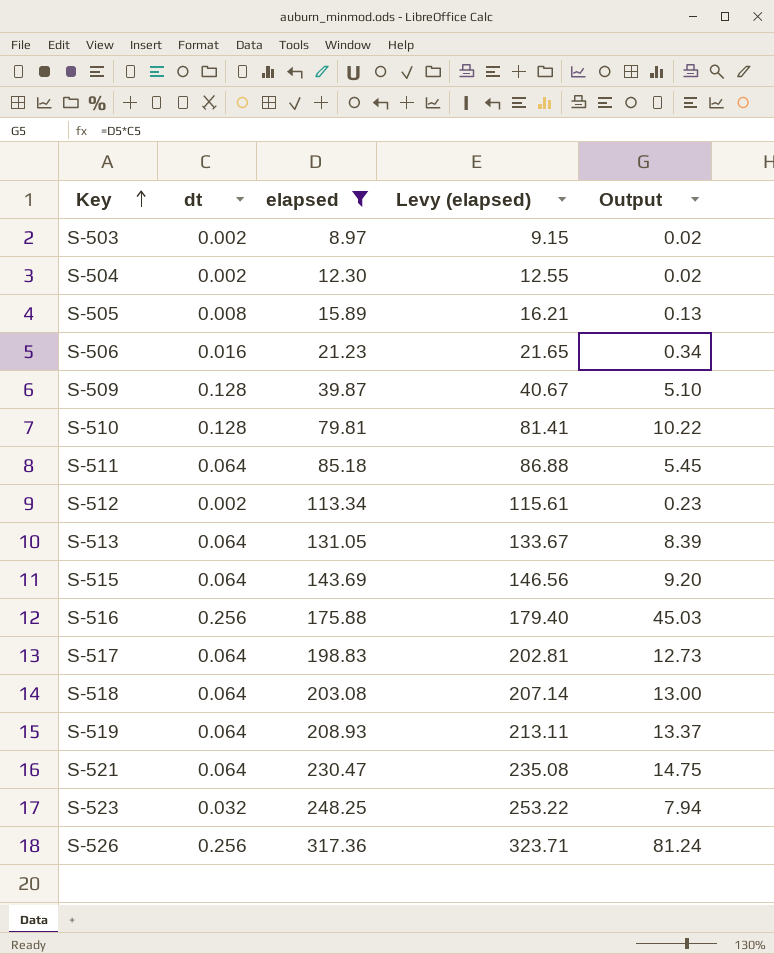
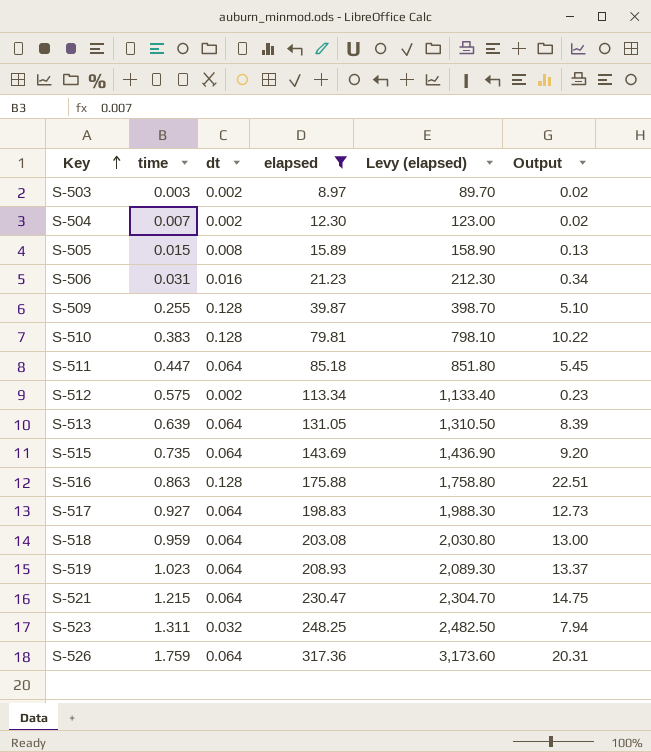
column time | position: none -> 2
column Levy (elapsed) | formula: [elapsed] * 1.02 -> [elapsed] * 10
S-516 | dt: 0.256 -> 0.128
S-516 | Output: 45.03 -> 22.51
S-526 | dt: 0.256 -> 0.064
S-526 | Output: 81.24 -> 20.31

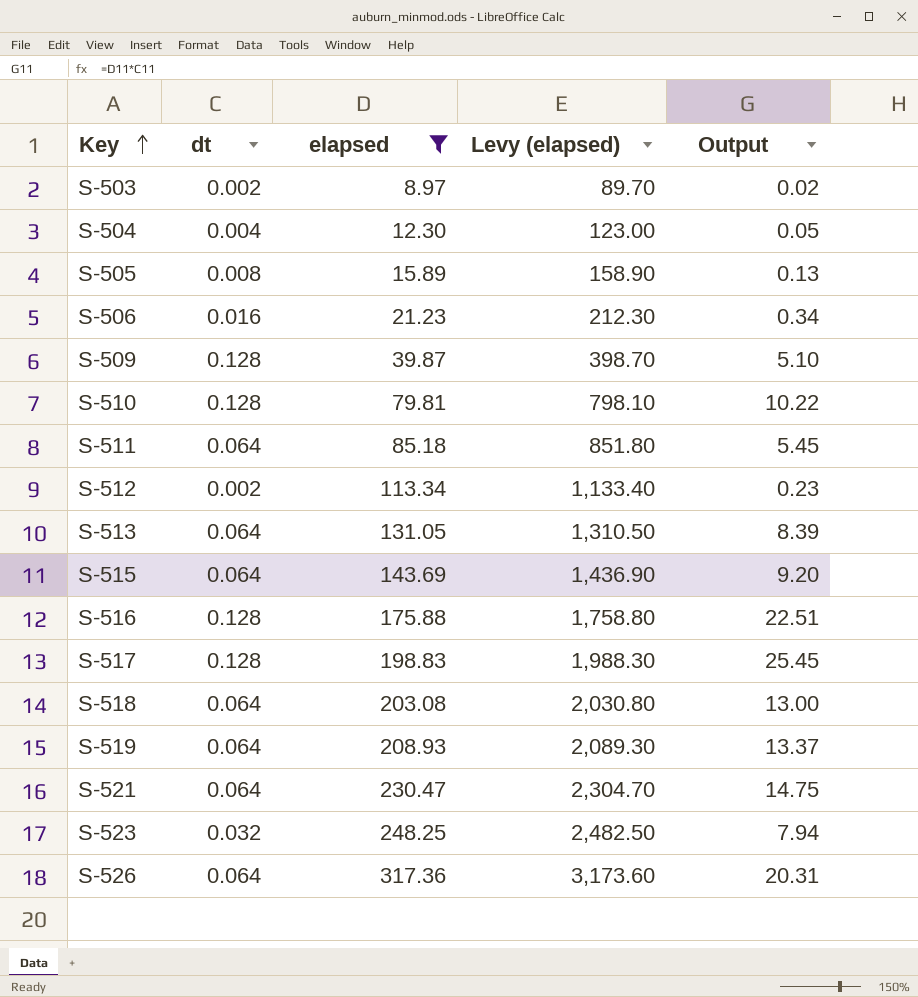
column time | position: 2 -> none
S-504 | dt: 0.002 -> 0.004
S-504 | Output: 0.02 -> 0.05
S-517 | dt: 0.064 -> 0.128
S-517 | Output: 12.73 -> 25.45

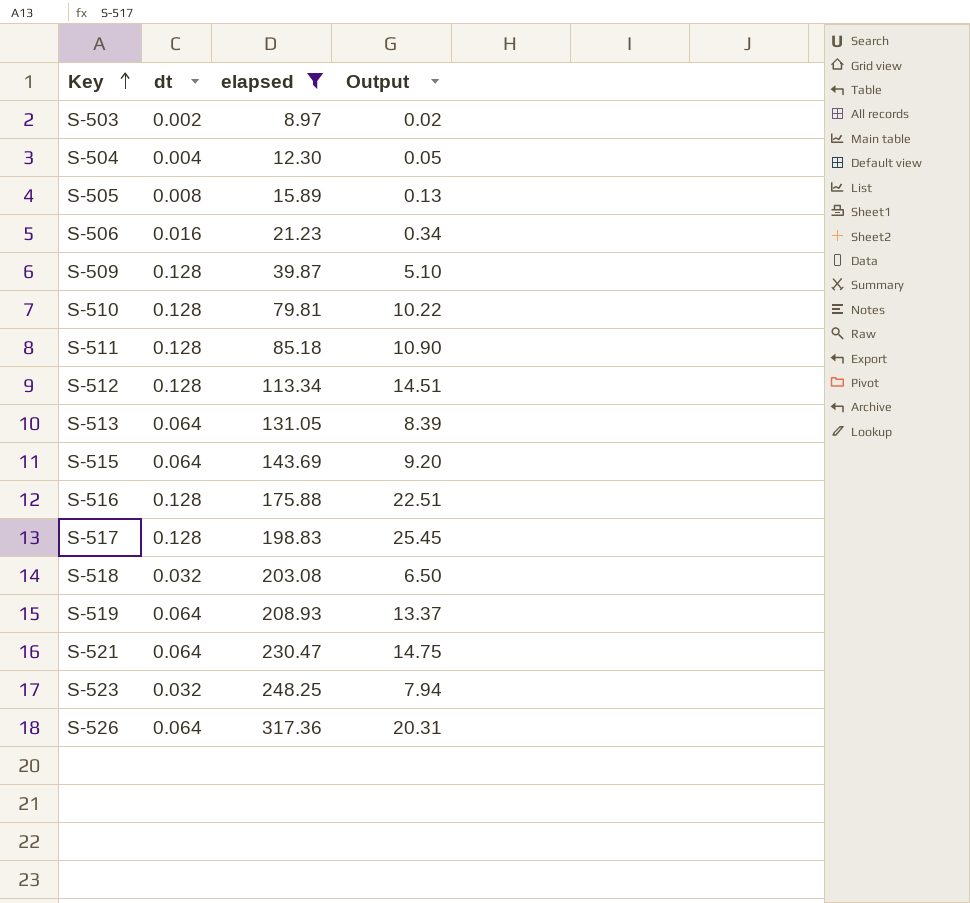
column Levy (elapsed) | formula: [elapsed] * 10 -> none
S-511 | dt: 0.064 -> 0.128
S-511 | Output: 5.45 -> 10.90
S-512 | dt: 0.002 -> 0.128
S-512 | Output: 0.23 -> 14.51
S-518 | dt: 0.064 -> 0.032
S-518 | Output: 13.00 -> 6.50

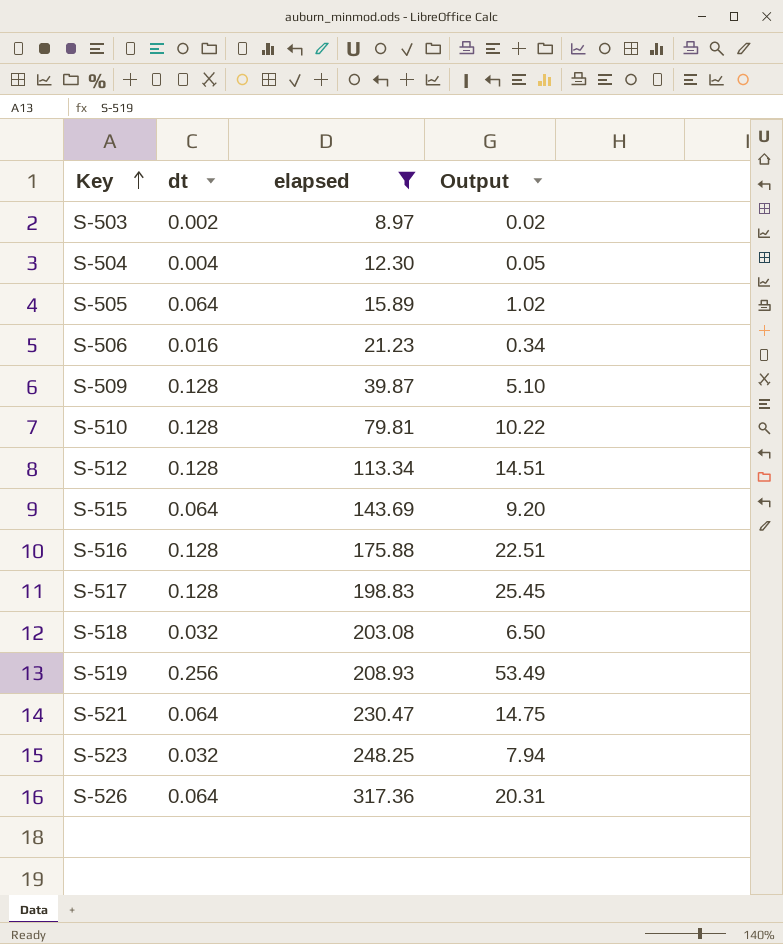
row S-511: 0.128 | 85.18 | 10.90 -> none
row S-513: 0.064 | 131.05 | 8.39 -> none
S-505 | dt: 0.008 -> 0.064
S-505 | Output: 0.13 -> 1.02
S-519 | dt: 0.064 -> 0.256
S-519 | Output: 13.37 -> 53.49

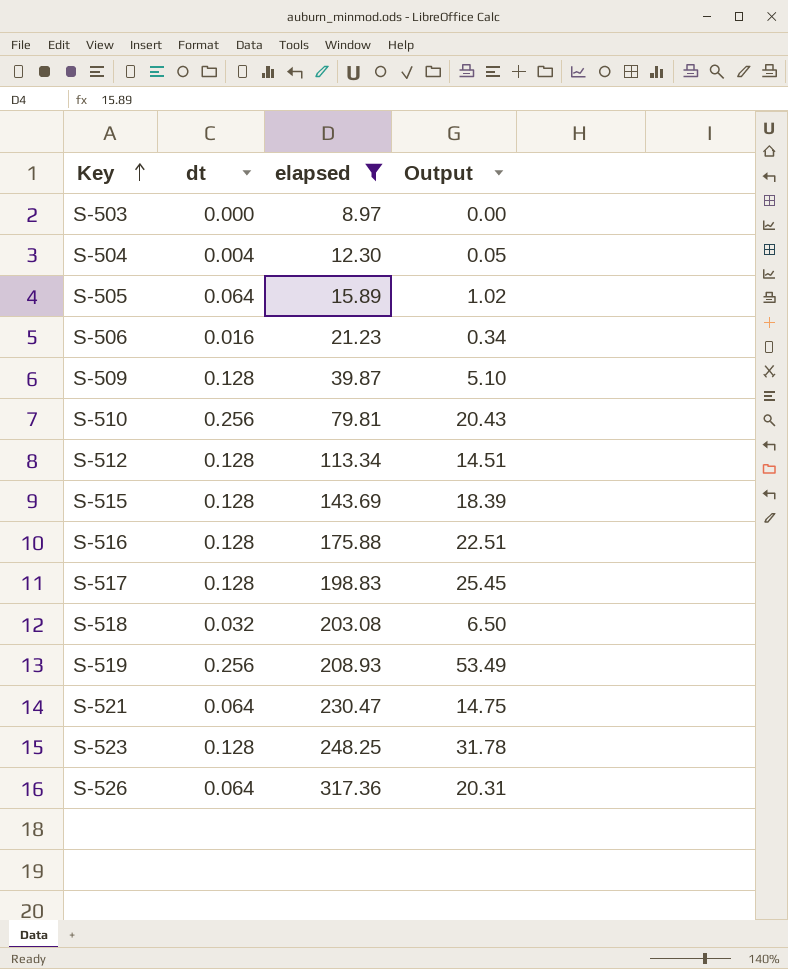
S-503 | dt: 0.002 -> 0.000
S-503 | Output: 0.02 -> 0.00
S-510 | dt: 0.128 -> 0.256
S-510 | Output: 10.22 -> 20.43
S-515 | dt: 0.064 -> 0.128
S-515 | Output: 9.20 -> 18.39
S-523 | dt: 0.032 -> 0.128
S-523 | Output: 7.94 -> 31.78

